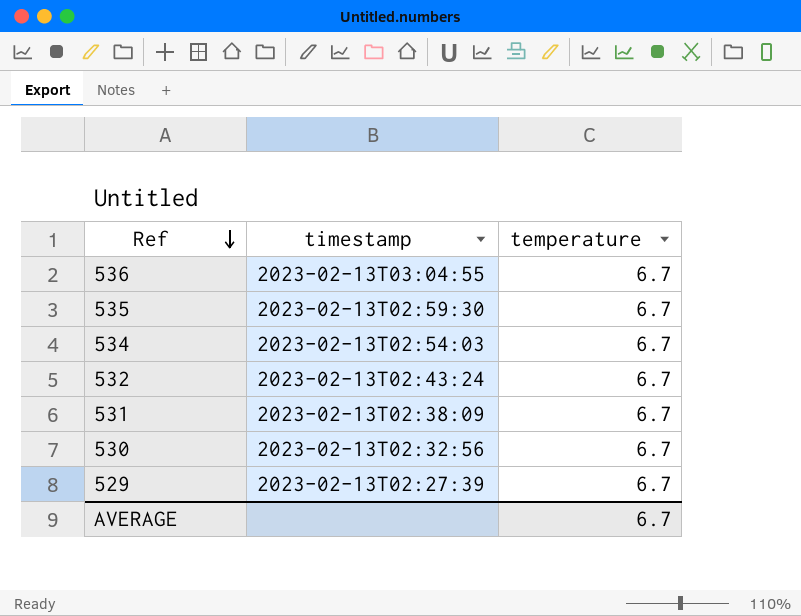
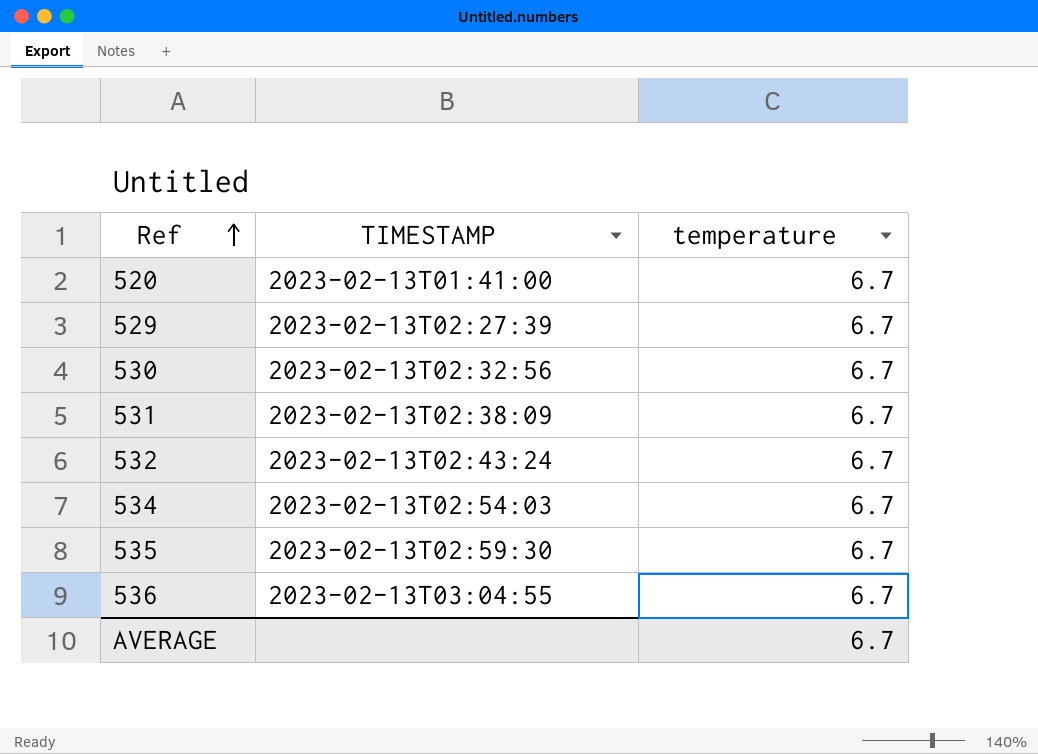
row order: Ref descending -> Ref ascending
column name: timestamp -> TIMESTAMP
row 520: none -> 2023-02-13T01:41:00 | 6.7

